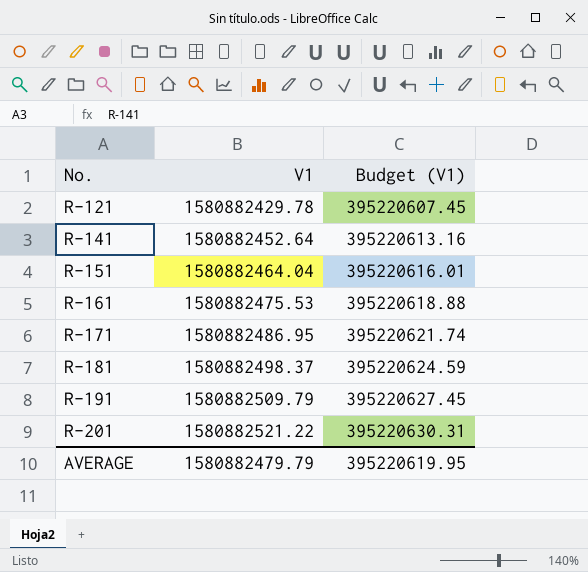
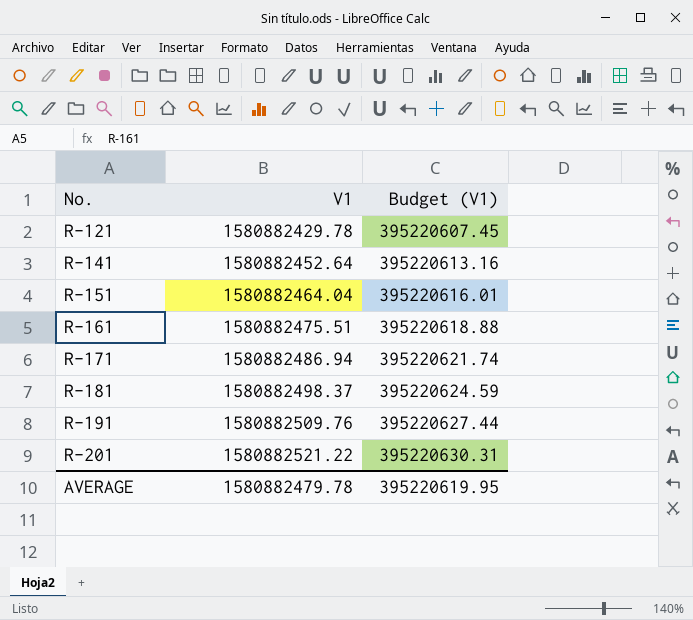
R-161 | V1: 1580882475.53 -> 1580882475.51
R-171 | V1: 1580882486.95 -> 1580882486.94
R-191 | V1: 1580882509.79 -> 1580882509.76
R-191 | Budget (V1): 395220627.45 -> 395220627.44
AVERAGE | V1: 1580882479.79 -> 1580882479.78

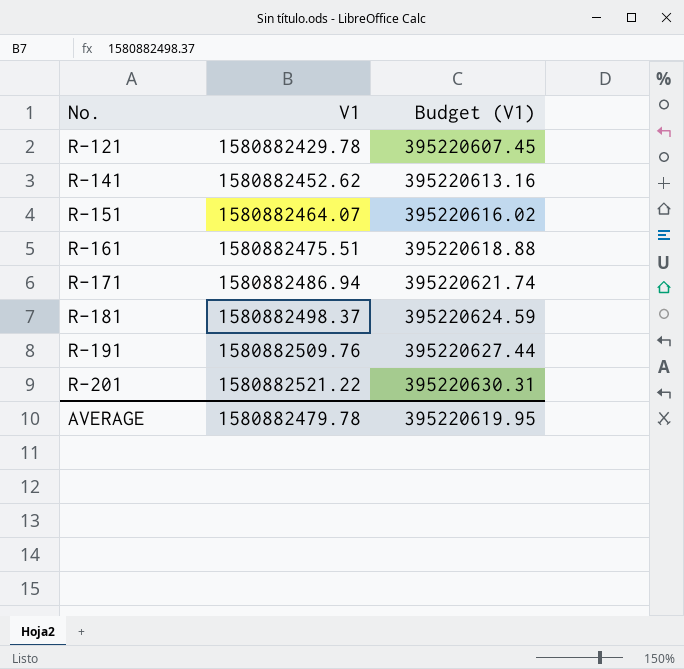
R-141 | V1: 1580882452.64 -> 1580882452.62
R-151 | V1: 1580882464.04 -> 1580882464.07
R-151 | Budget (V1): 395220616.01 -> 395220616.02

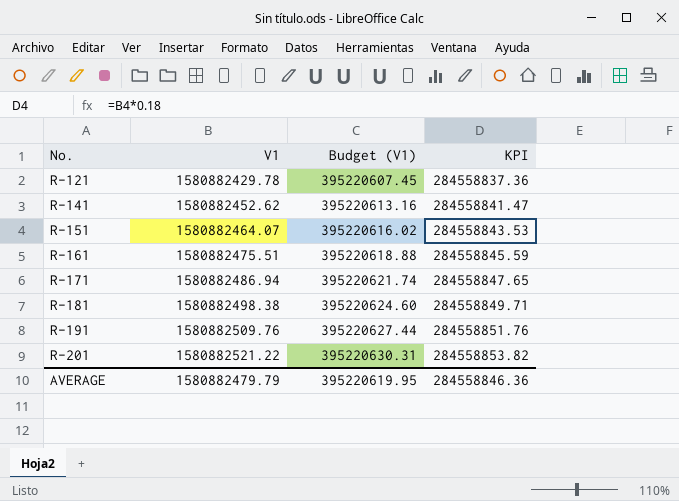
column KPI | formula: none -> [V1] * 0.18
R-181 | V1: 1580882498.37 -> 1580882498.38
R-181 | Budget (V1): 395220624.59 -> 395220624.60
AVERAGE | V1: 1580882479.78 -> 1580882479.79

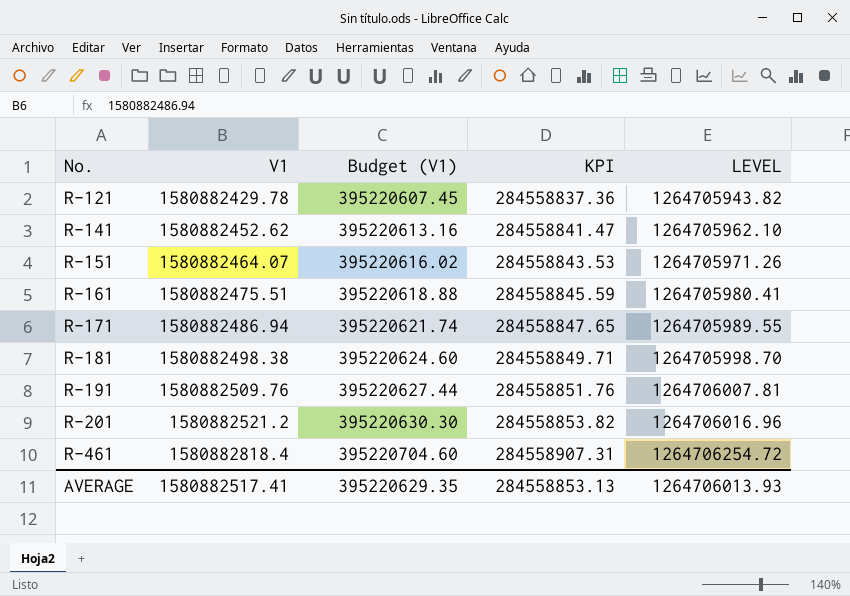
column LEVEL | formula: none -> [V1] * 0.8
R-201 | V1: 1580882521.22 -> 1580882521.2
R-201 | Budget (V1): 395220630.31 -> 395220630.30
row R-461: none -> 1580882818.4 | 395220704.60 | 284558907.31 | 1264706254.72
AVERAGE | V1: 1580882479.79 -> 1580882517.41
AVERAGE | Budget (V1): 395220619.95 -> 395220629.35
AVERAGE | KPI: 284558846.36 -> 284558853.13

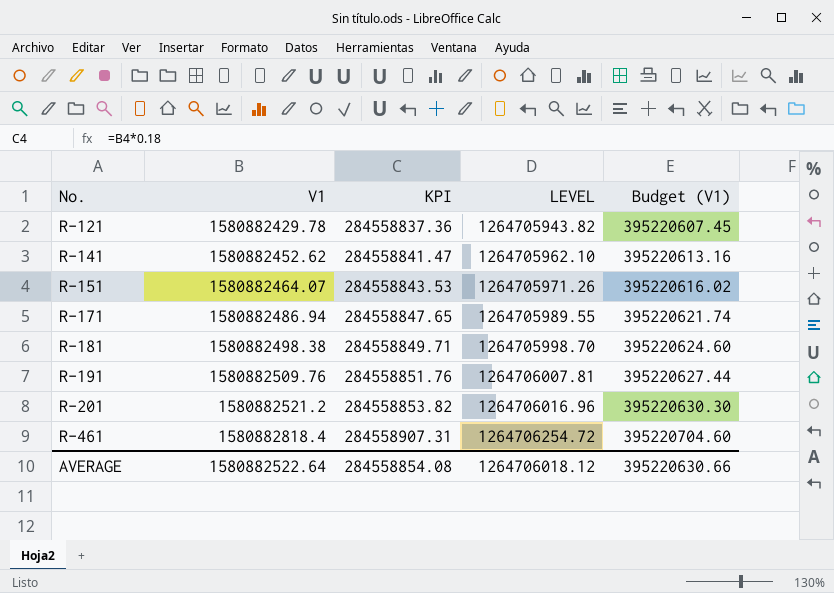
column Budget (V1) | position: 3 -> 5
row R-161: 1580882475.51 | 395220618.88 | 284558845.59 | 1264705980.41 -> none
AVERAGE | V1: 1580882517.41 -> 1580882522.64
AVERAGE | KPI: 284558853.13 -> 284558854.08
AVERAGE | LEVEL: 1264706013.93 -> 1264706018.12
AVERAGE | Budget (V1): 395220629.35 -> 395220630.66

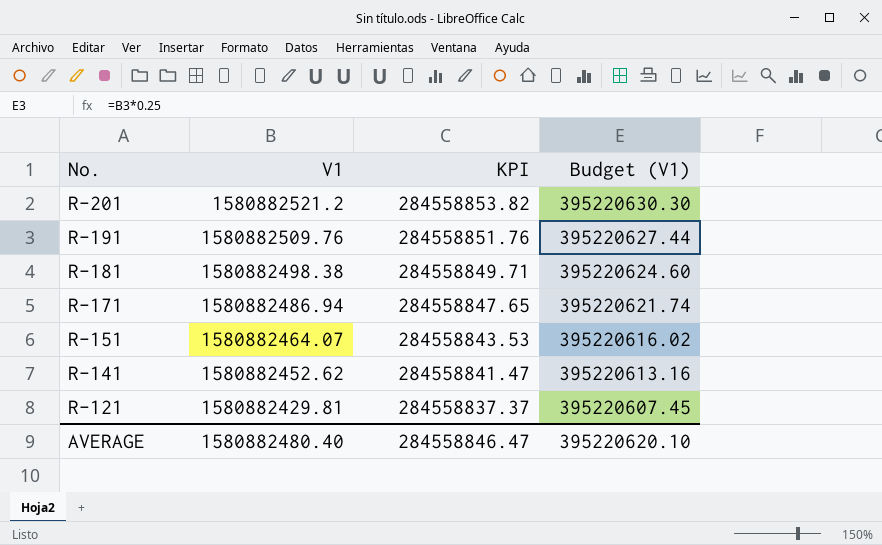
row order: No. ascending -> No. descending
column LEVEL | formula: [V1] * 0.8 -> none
row R-461: 1580882818.4 | 284558907.31 | 1264706254.72 | 395220704.60 -> none
R-121 | V1: 1580882429.78 -> 1580882429.81
R-121 | KPI: 284558837.36 -> 284558837.37
AVERAGE | V1: 1580882522.64 -> 1580882480.40
AVERAGE | KPI: 284558854.08 -> 284558846.47
AVERAGE | Budget (V1): 395220630.66 -> 395220620.10

